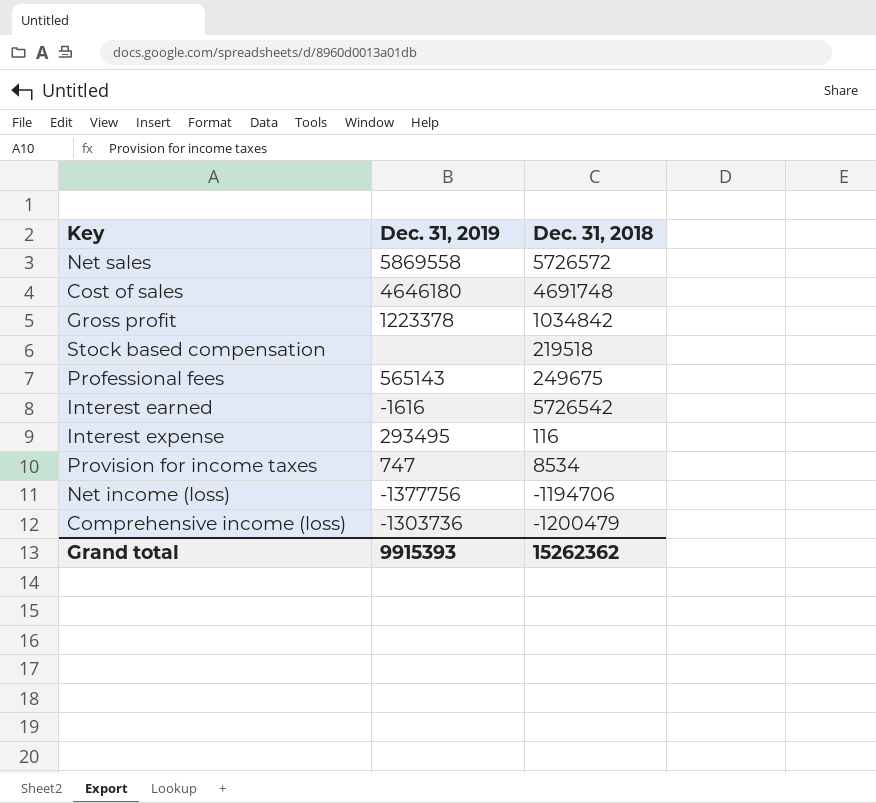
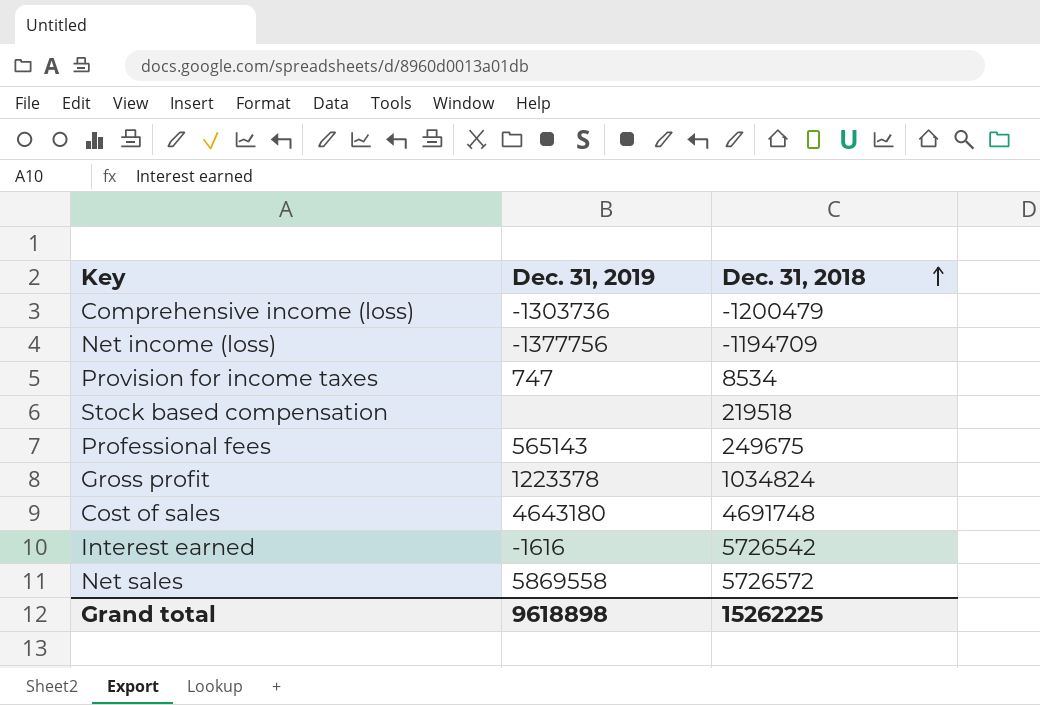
row order: none -> Dec. 31, 2018 ascending
row Interest expense: 293495 | 116 -> none
Net income (loss) | Dec. 31, 2018: -1194706 -> -1194709
Gross profit | Dec. 31, 2018: 1034842 -> 1034824
Cost of sales | Dec. 31, 2019: 4646180 -> 4643180
Grand total | Dec. 31, 2019: 9915393 -> 9618898
Grand total | Dec. 31, 2018: 15262362 -> 15262225

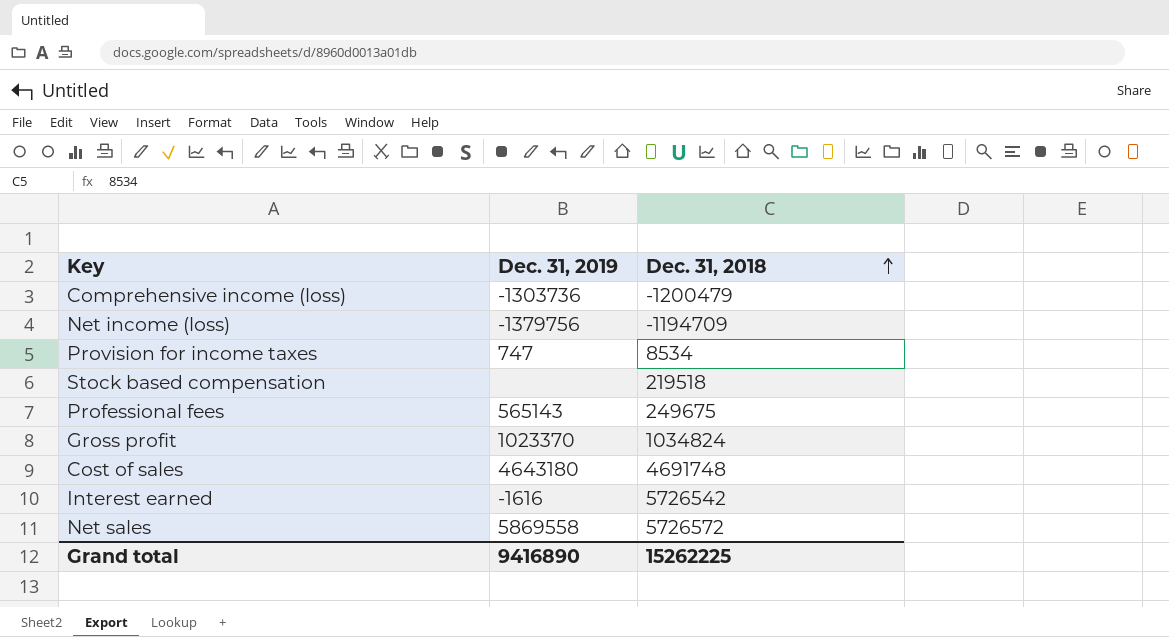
Net income (loss) | Dec. 31, 2019: -1377756 -> -1379756
Gross profit | Dec. 31, 2019: 1223378 -> 1023370
Grand total | Dec. 31, 2019: 9618898 -> 9416890

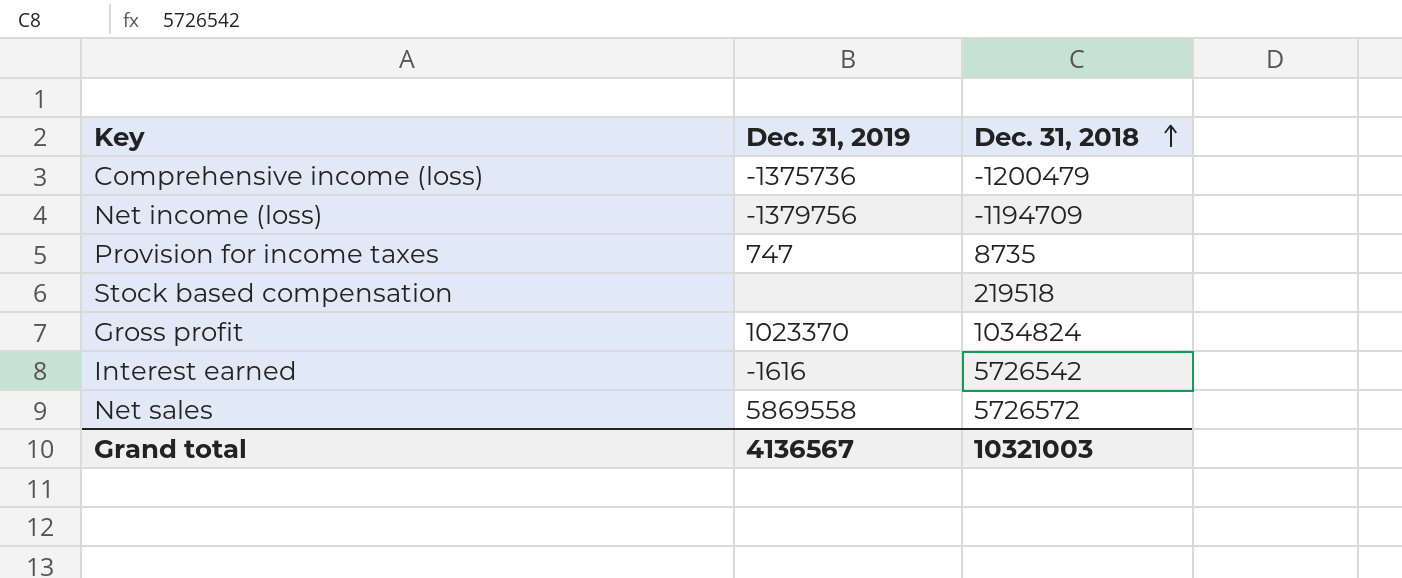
row Professional fees: 565143 | 249675 -> none
row Cost of sales: 4643180 | 4691748 -> none
Comprehensive income (loss) | Dec. 31, 2019: -1303736 -> -1375736
Provision for income taxes | Dec. 31, 2018: 8534 -> 8735
Grand total | Dec. 31, 2019: 9416890 -> 4136567
Grand total | Dec. 31, 2018: 15262225 -> 10321003

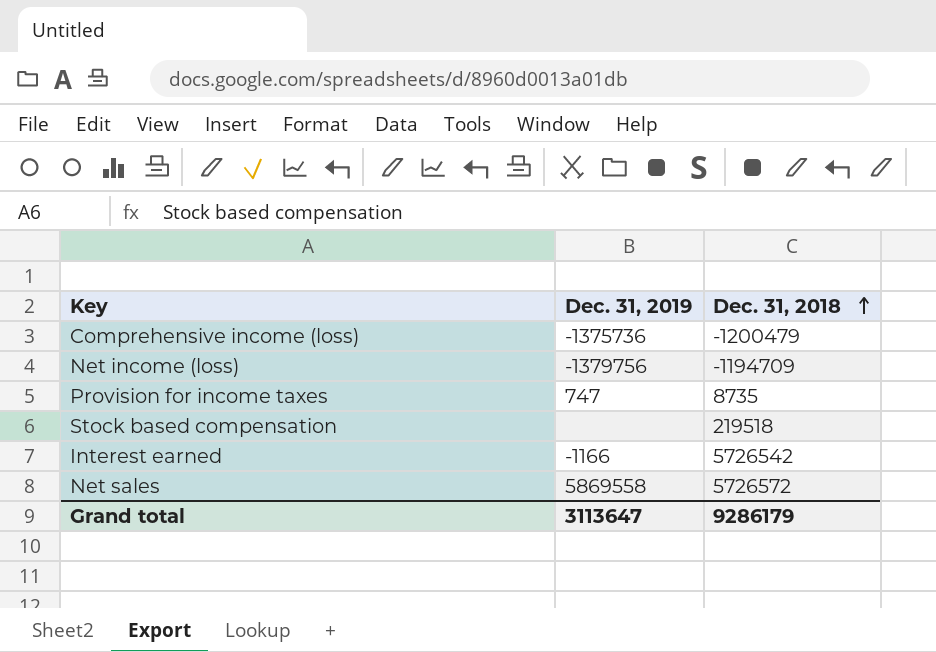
row Gross profit: 1023370 | 1034824 -> none
Interest earned | Dec. 31, 2019: -1616 -> -1166
Grand total | Dec. 31, 2019: 4136567 -> 3113647
Grand total | Dec. 31, 2018: 10321003 -> 9286179

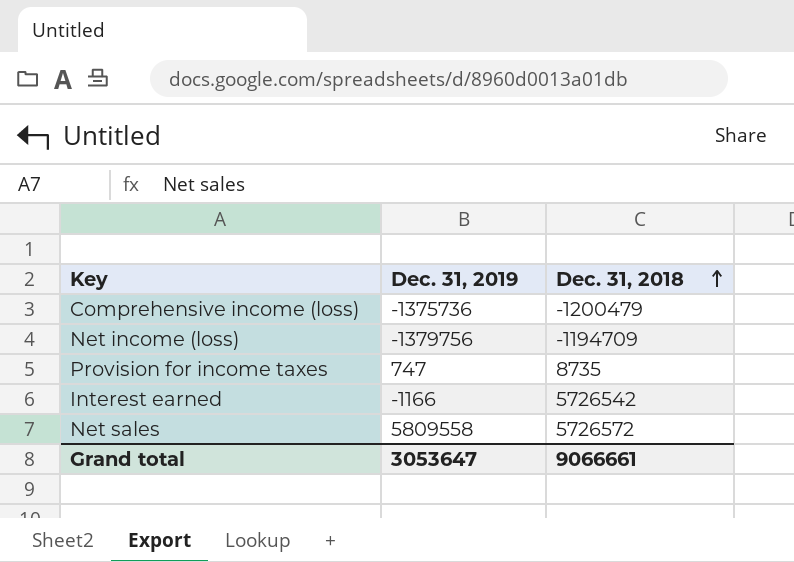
row Stock based compensation: none | 219518 -> none
Net sales | Dec. 31, 2019: 5869558 -> 5809558
Grand total | Dec. 31, 2019: 3113647 -> 3053647
Grand total | Dec. 31, 2018: 9286179 -> 9066661

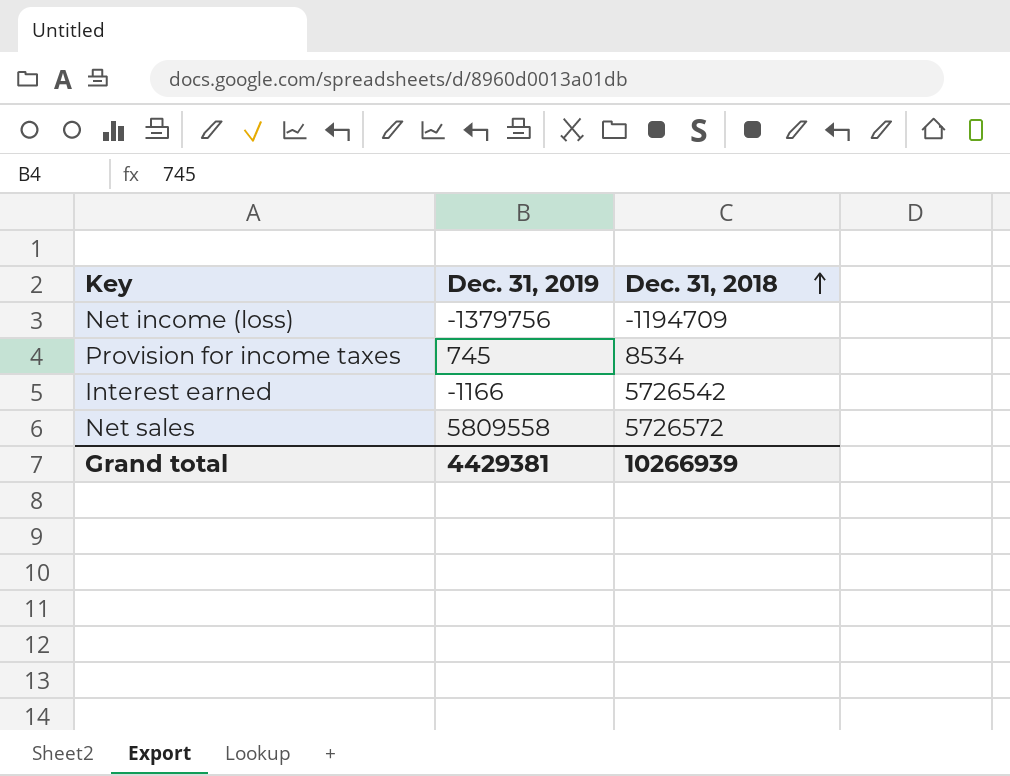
row Comprehensive income (loss): -1375736 | -1200479 -> none
Provision for income taxes | Dec. 31, 2019: 747 -> 745
Provision for income taxes | Dec. 31, 2018: 8735 -> 8534
Grand total | Dec. 31, 2019: 3053647 -> 4429381
Grand total | Dec. 31, 2018: 9066661 -> 10266939

